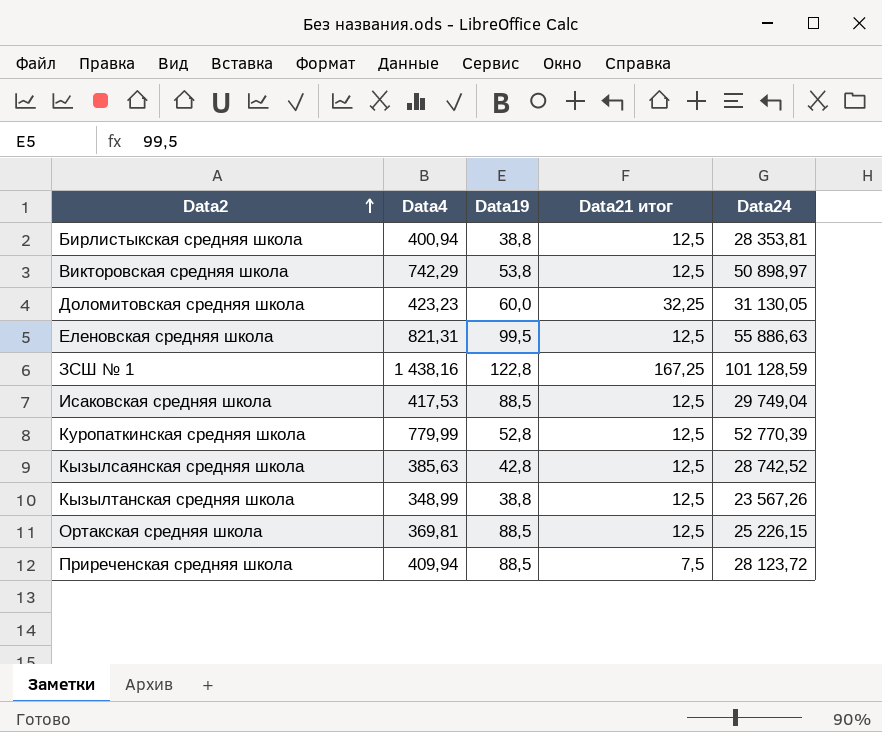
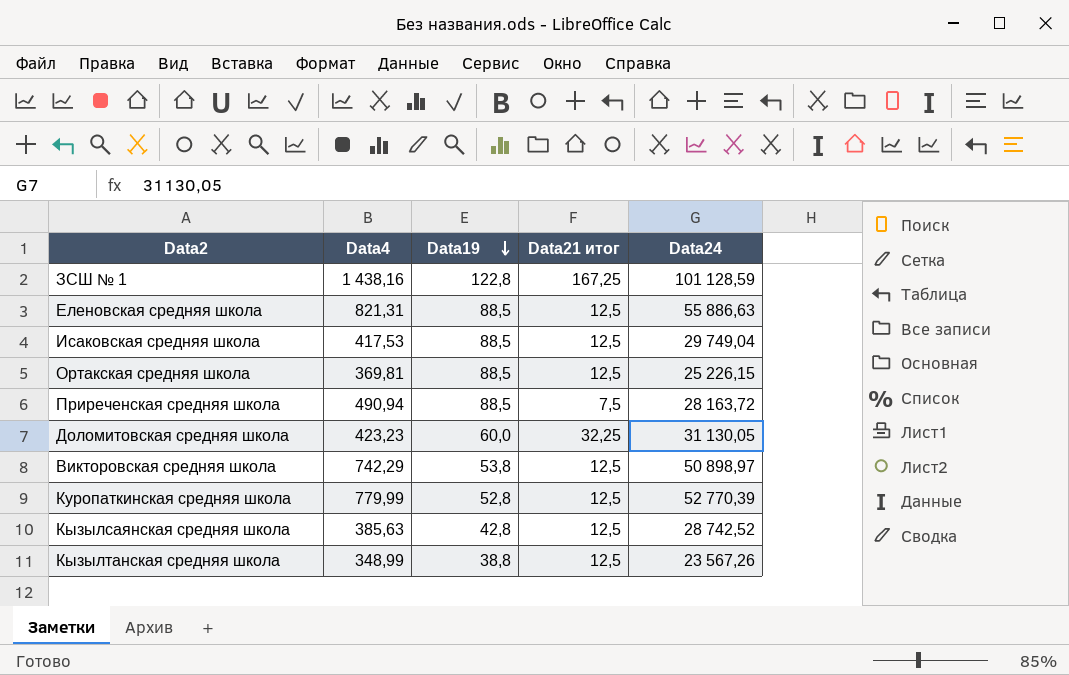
row order: Data2 ascending -> Data19 descending
row Бирлистыкская средняя школа: 400,94 | 38,8 | 12,5 | 28 353,81 -> none
Еленовская средняя школа | Data19: 99,5 -> 88,5
Приреченская средняя школа | Data4: 409,94 -> 490,94
Приреченская средняя школа | Data24: 28 123,72 -> 28 163,72

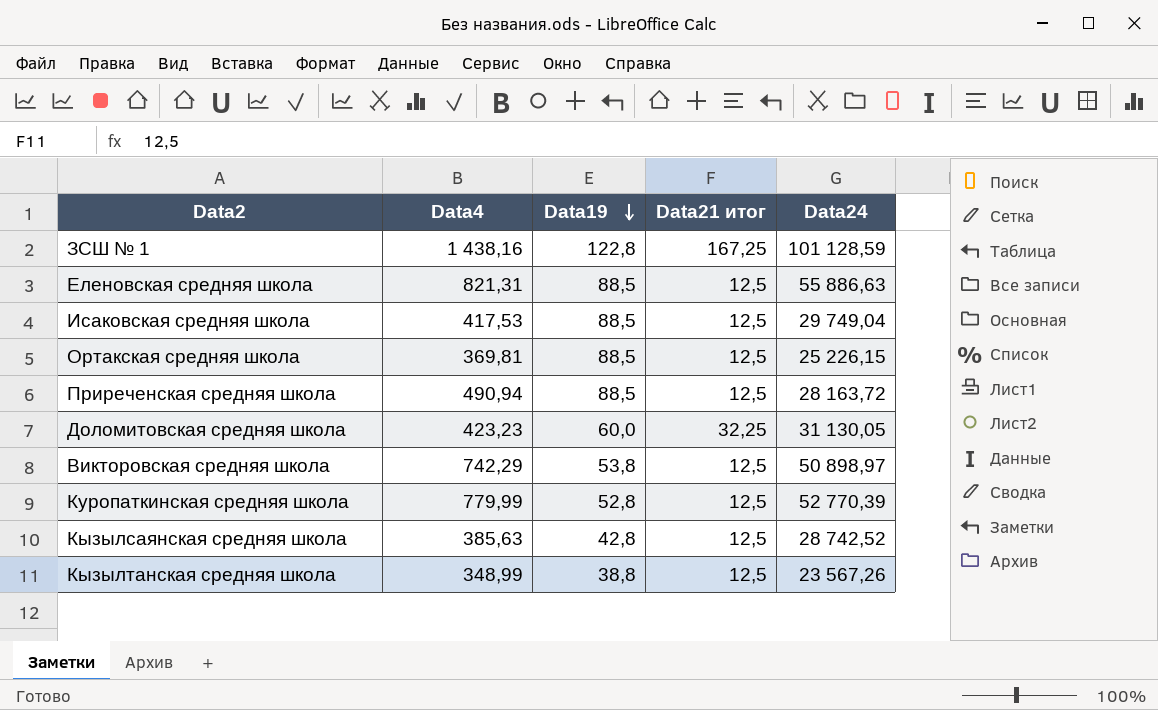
Приреченская средняя школа | Data21 итог: 7,5 -> 12,5

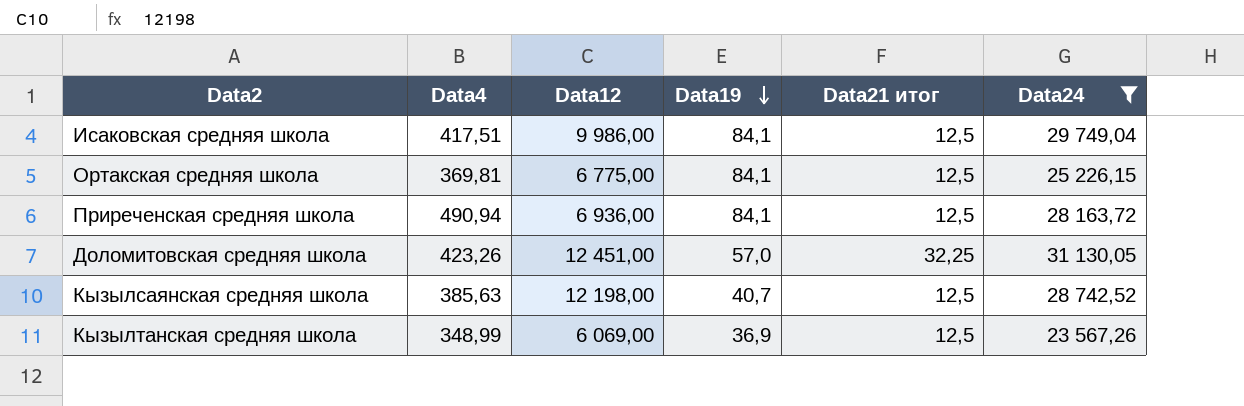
filter: none -> Data24 <= 31 130,05
column Data12 | position: none -> 3
Исаковская средняя школа | Data4: 417,53 -> 417,51
Исаковская средняя школа | Data19: 88,5 -> 84,1
Ортакская средняя школа | Data19: 88,5 -> 84,1
Приреченская средняя школа | Data19: 88,5 -> 84,1
Доломитовская средняя школа | Data4: 423,23 -> 423,26
Доломитовская средняя школа | Data19: 60,0 -> 57,0
Кызылсаянская средняя школа | Data19: 42,8 -> 40,7
Кызылтанская средняя школа | Data19: 38,8 -> 36,9

